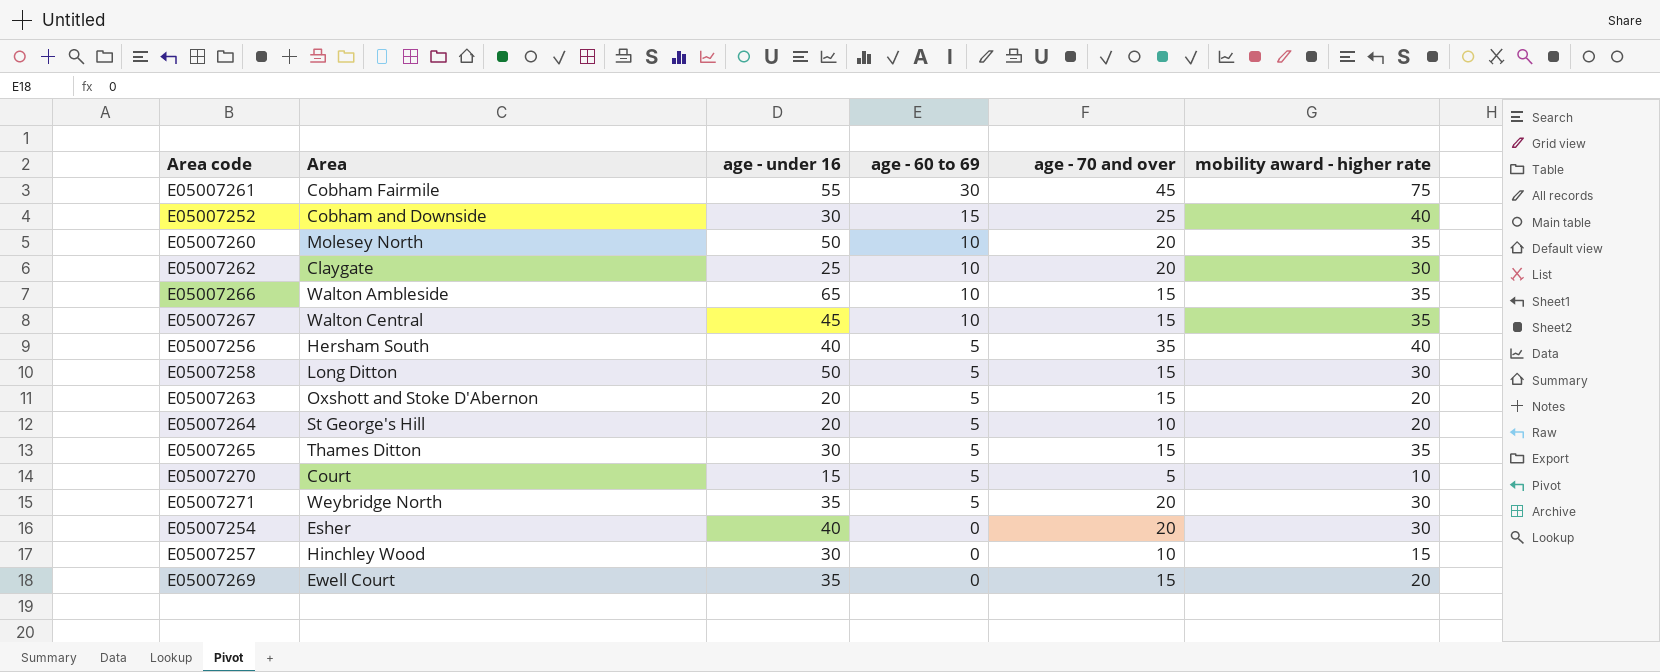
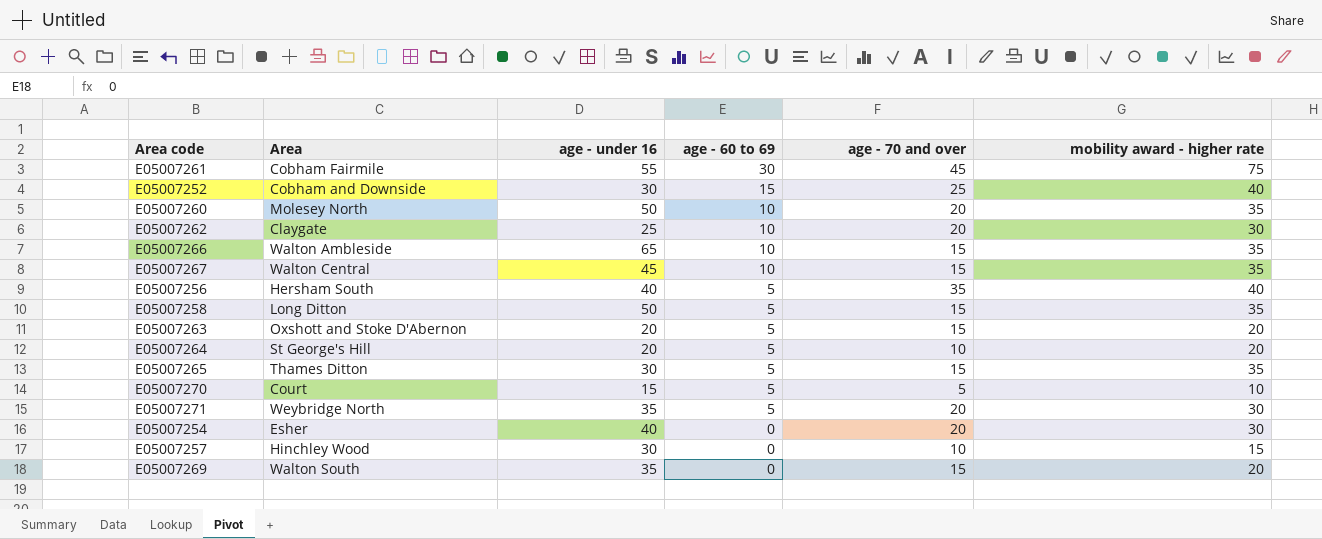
E05007258 | mobility award - higher rate: 30 -> 35
E05007269 | Area: Ewell Court -> Walton South

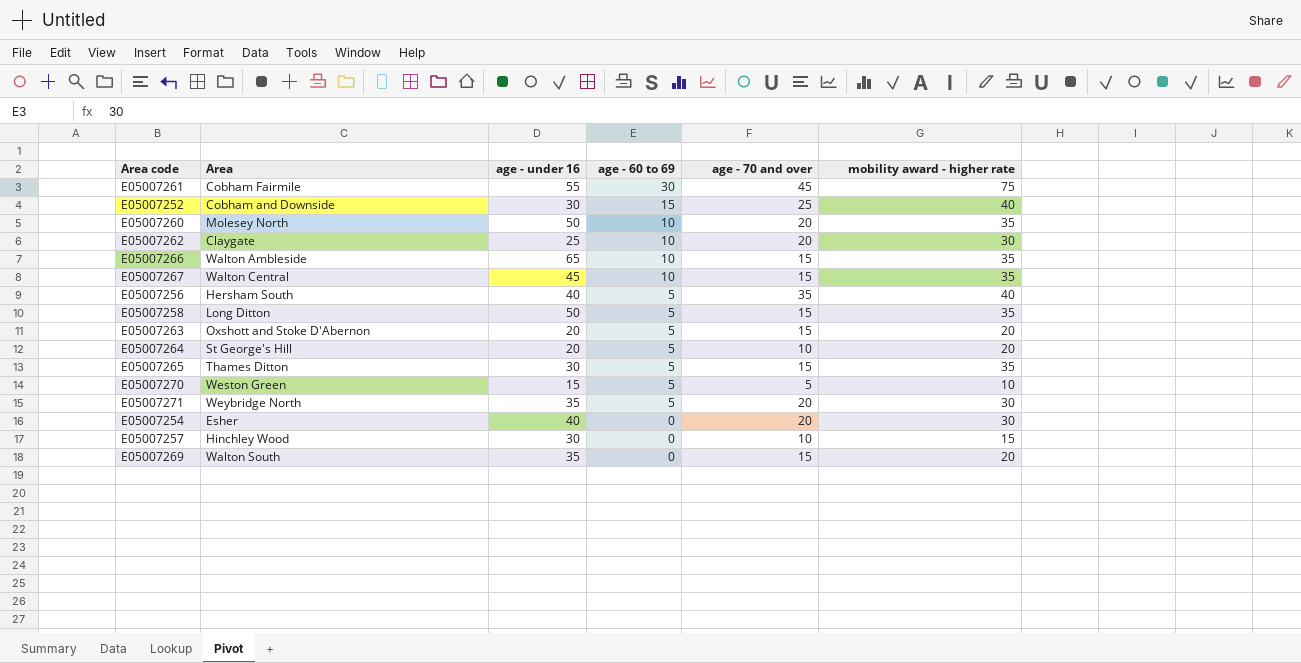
E05007270 | Area: Court -> Weston Green

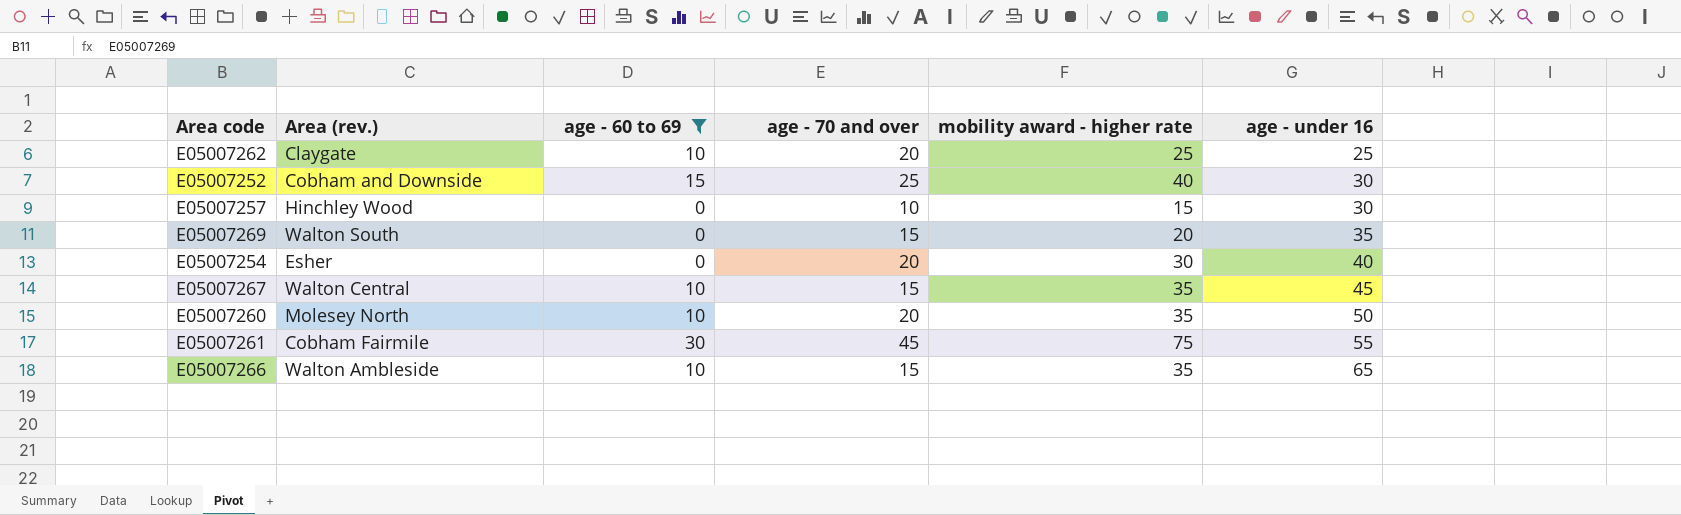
filter: none -> age - 60 to 69 != 5
row order: age - 60 to 69 descending -> age - under 16 ascending
column name: Area -> Area (rev.)
column age - under 16 | position: 3 -> 6
E05007262 | mobility award - higher rate: 30 -> 25

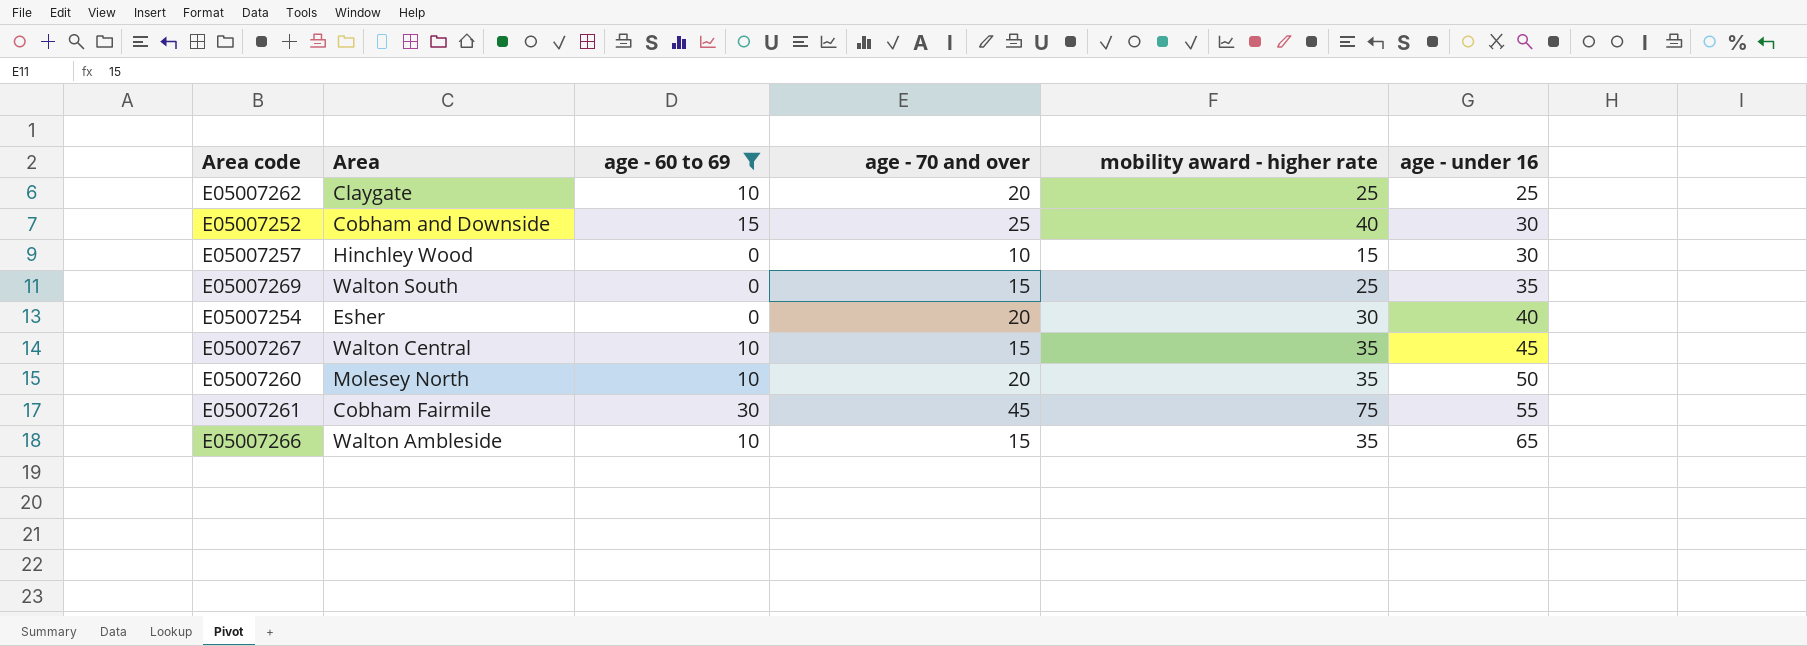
column name: Area (rev.) -> Area
E05007269 | mobility award - higher rate: 20 -> 25

